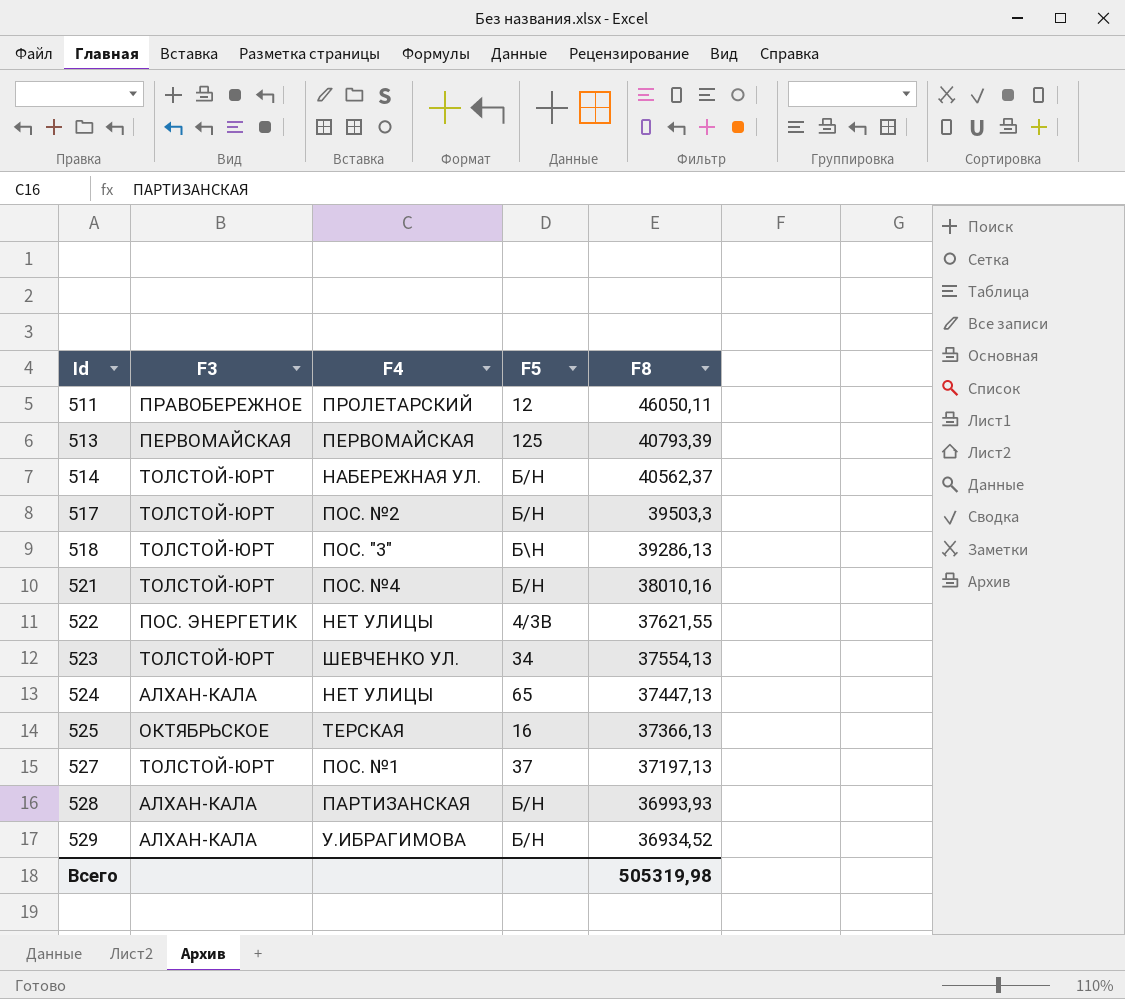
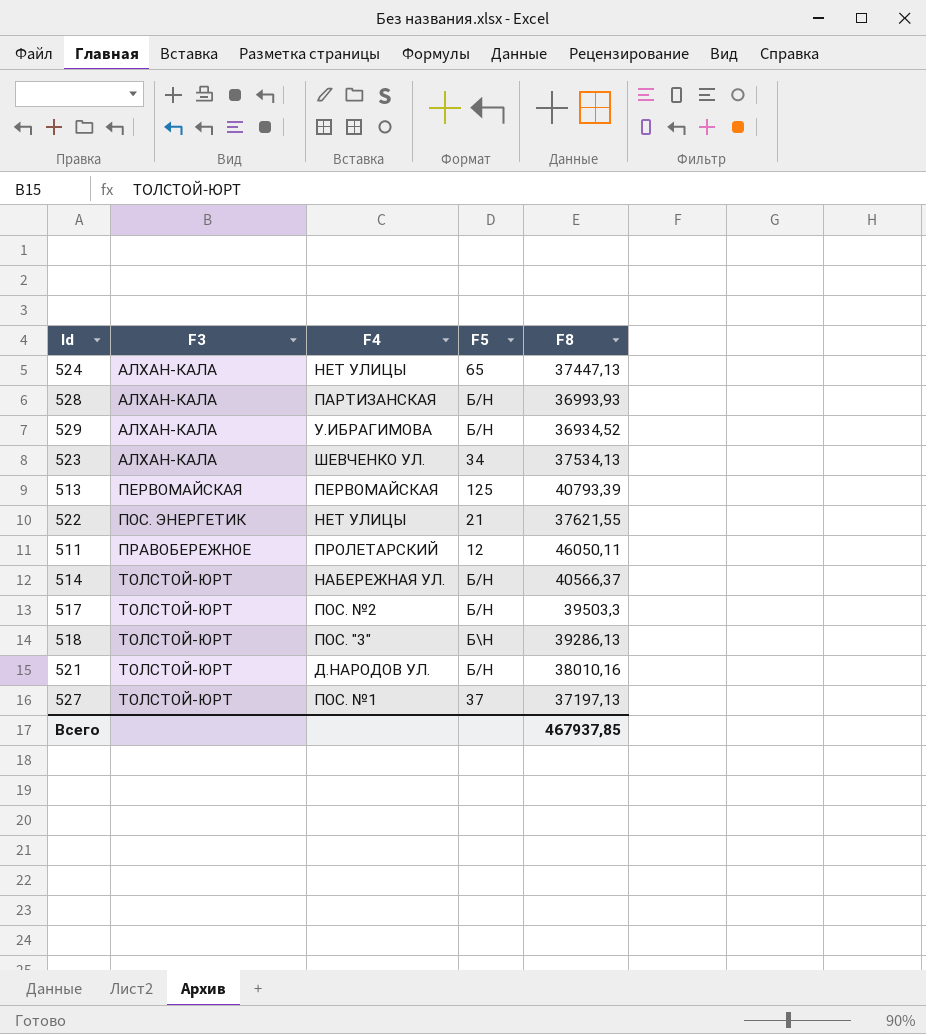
row order: Id ascending -> F3 ascending
row 525: ОКТЯБРЬСКОЕ | ТЕРСКАЯ | 16 | 37366,13 -> none
523 | F3: ТОЛСТОЙ-ЮРТ -> АЛХАН-КАЛА
523 | F8: 37554,13 -> 37534,13
522 | F5: 4/3В -> 21
514 | F8: 40562,37 -> 40566,37
521 | F4: ПОС. №4 -> Д.НАРОДОВ УЛ.
Всего | F8: 505319,98 -> 467937,85

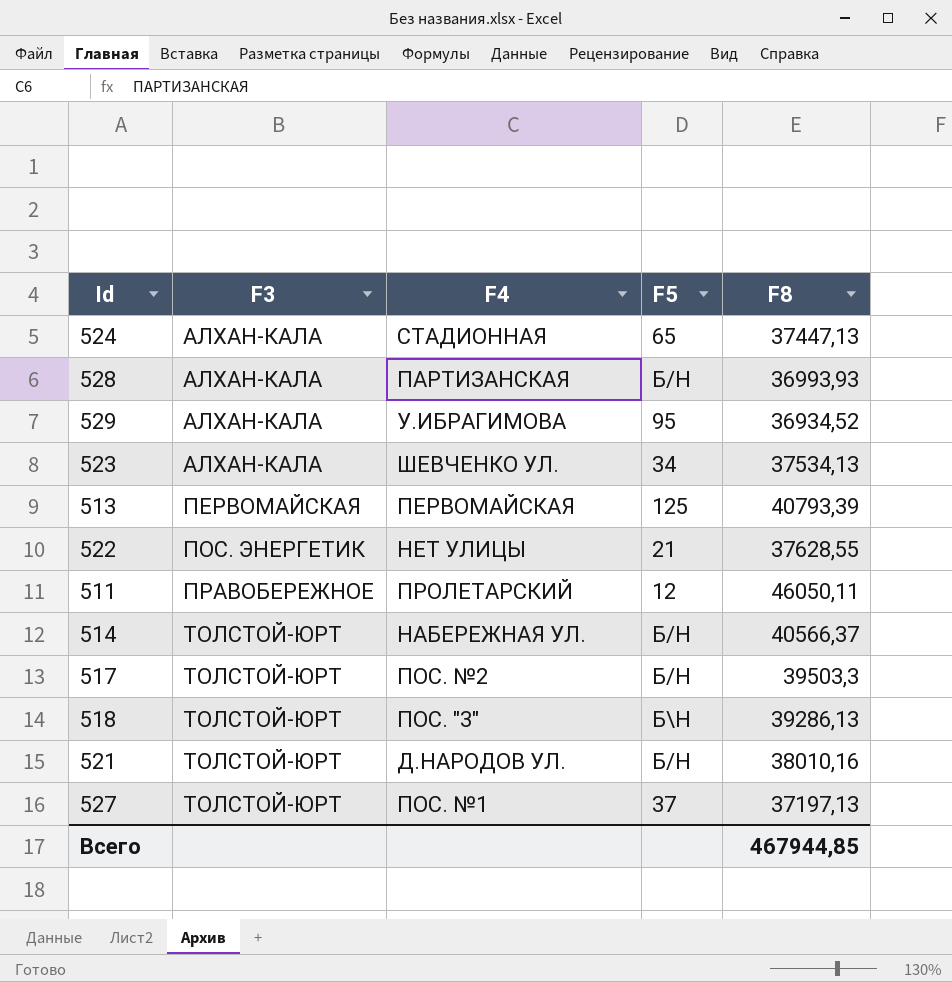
524 | F4: НЕТ УЛИЦЫ -> СТАДИОННАЯ
529 | F5: Б/Н -> 95
522 | F8: 37621,55 -> 37628,55
Всего | F8: 467937,85 -> 467944,85

